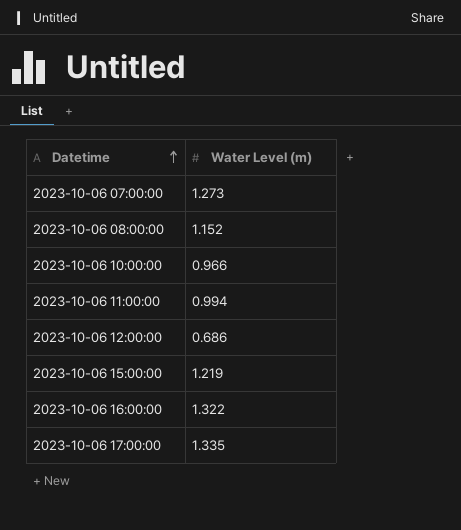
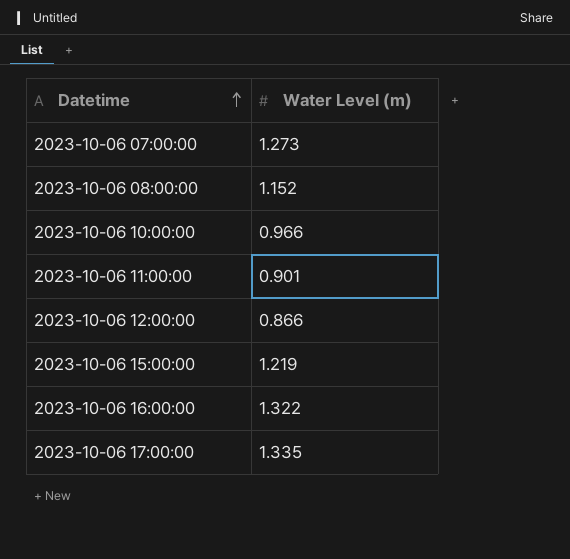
2023-10-06 11:00:00 | Water Level (m): 0.994 -> 0.901
2023-10-06 12:00:00 | Water Level (m): 0.686 -> 0.866

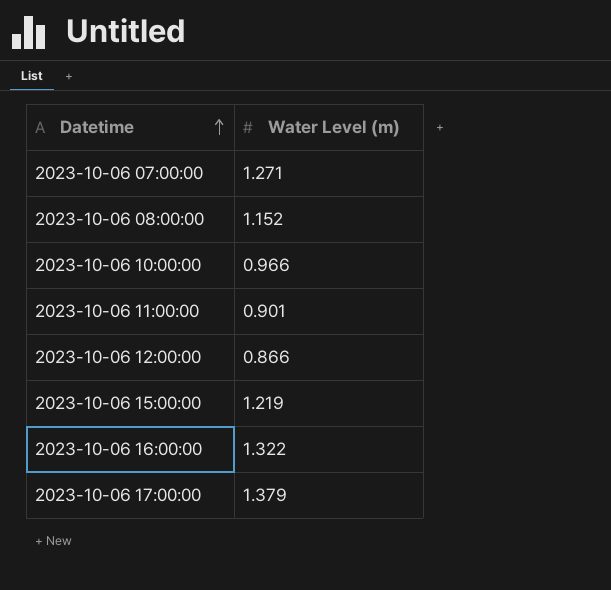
2023-10-06 07:00:00 | Water Level (m): 1.273 -> 1.271
2023-10-06 17:00:00 | Water Level (m): 1.335 -> 1.379

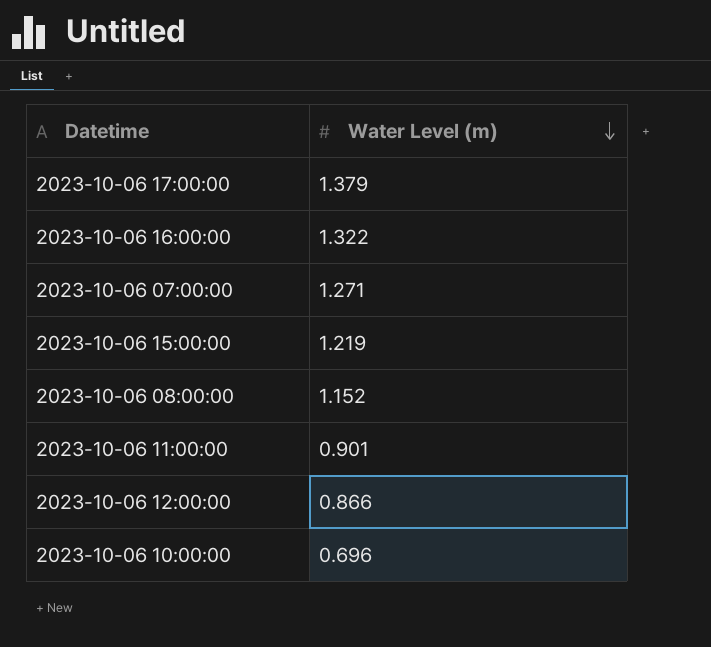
row order: Datetime ascending -> Water Level (m) descending
2023-10-06 10:00:00 | Water Level (m): 0.966 -> 0.696

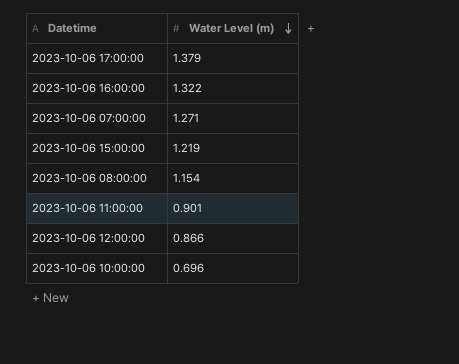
2023-10-06 08:00:00 | Water Level (m): 1.152 -> 1.154

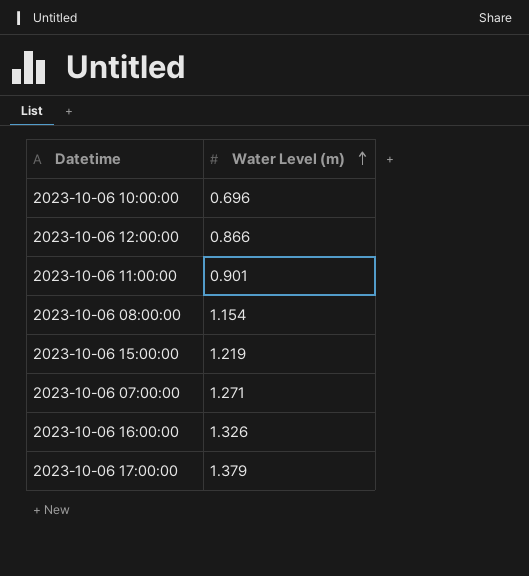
row order: Water Level (m) descending -> Water Level (m) ascending
2023-10-06 16:00:00 | Water Level (m): 1.322 -> 1.326

